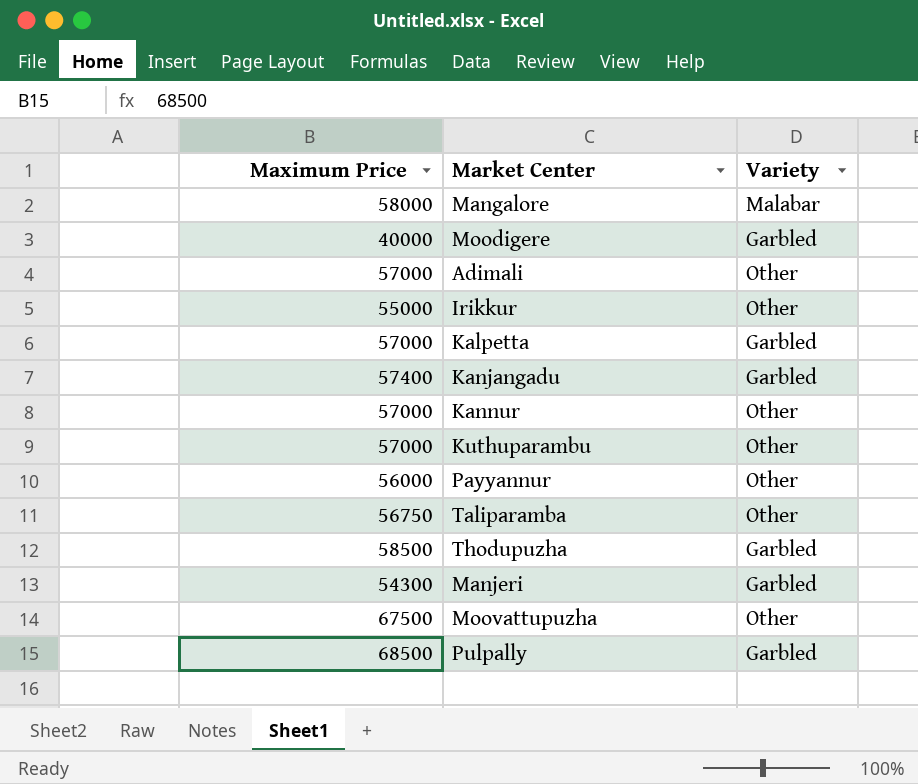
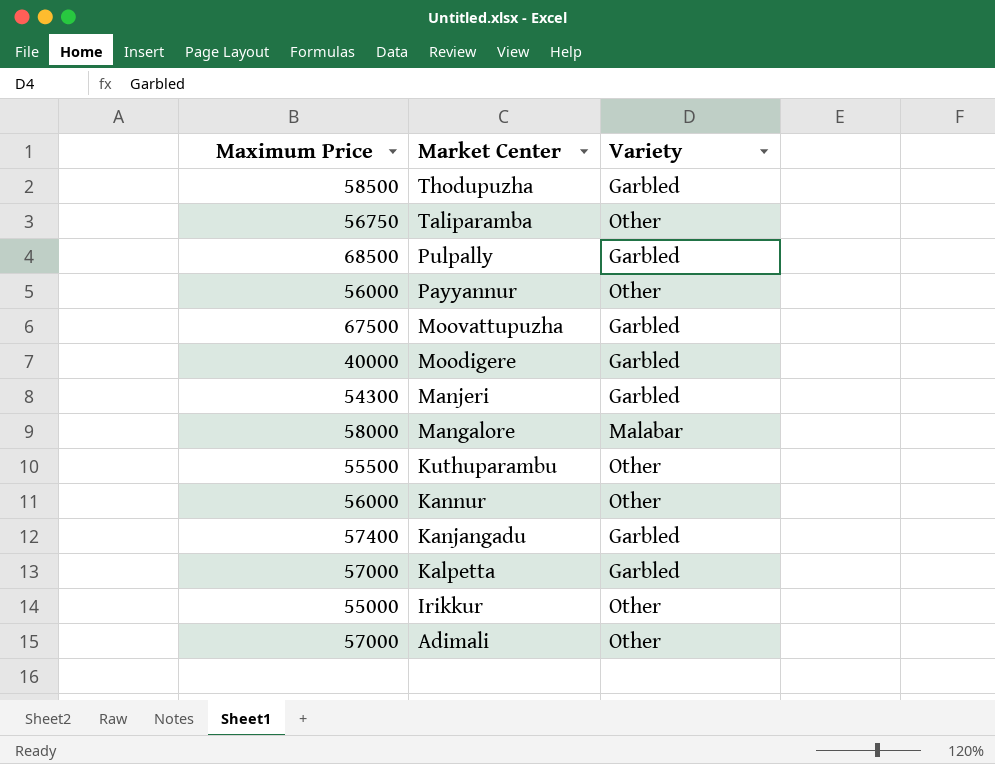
row order: none -> Market Center descending
Moovattupuzha | Variety: Other -> Garbled
Kuthuparambu | Maximum Price: 57000 -> 55500
Kannur | Maximum Price: 57000 -> 56000

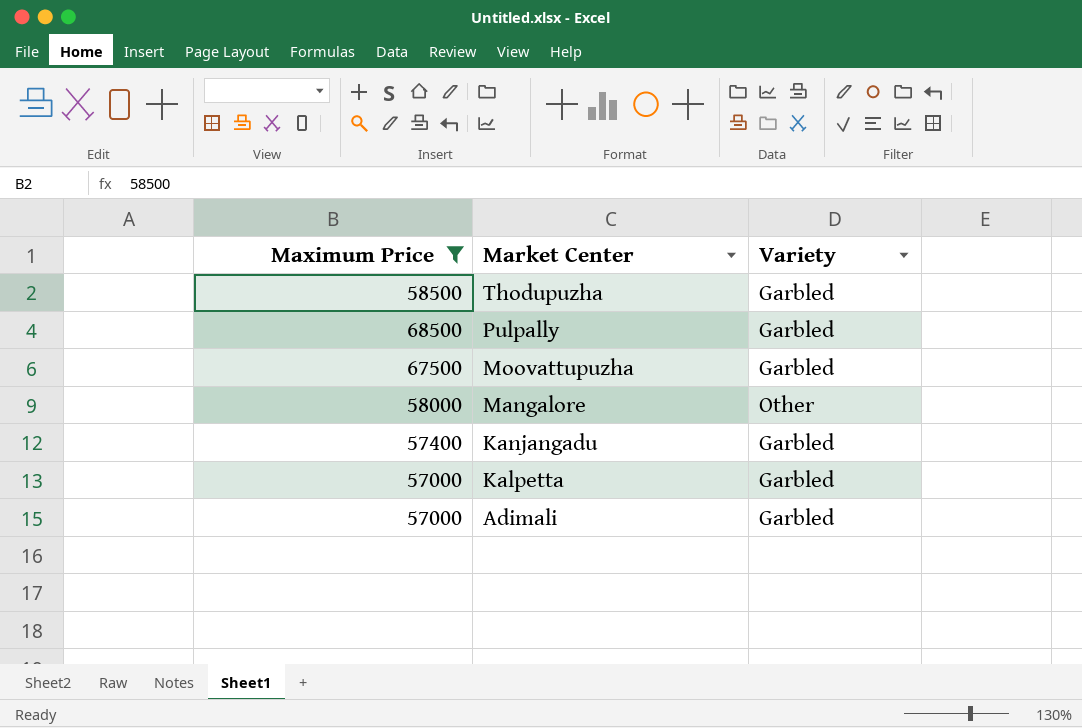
filter: none -> Maximum Price >= 57000
Mangalore | Variety: Malabar -> Other
Adimali | Variety: Other -> Garbled

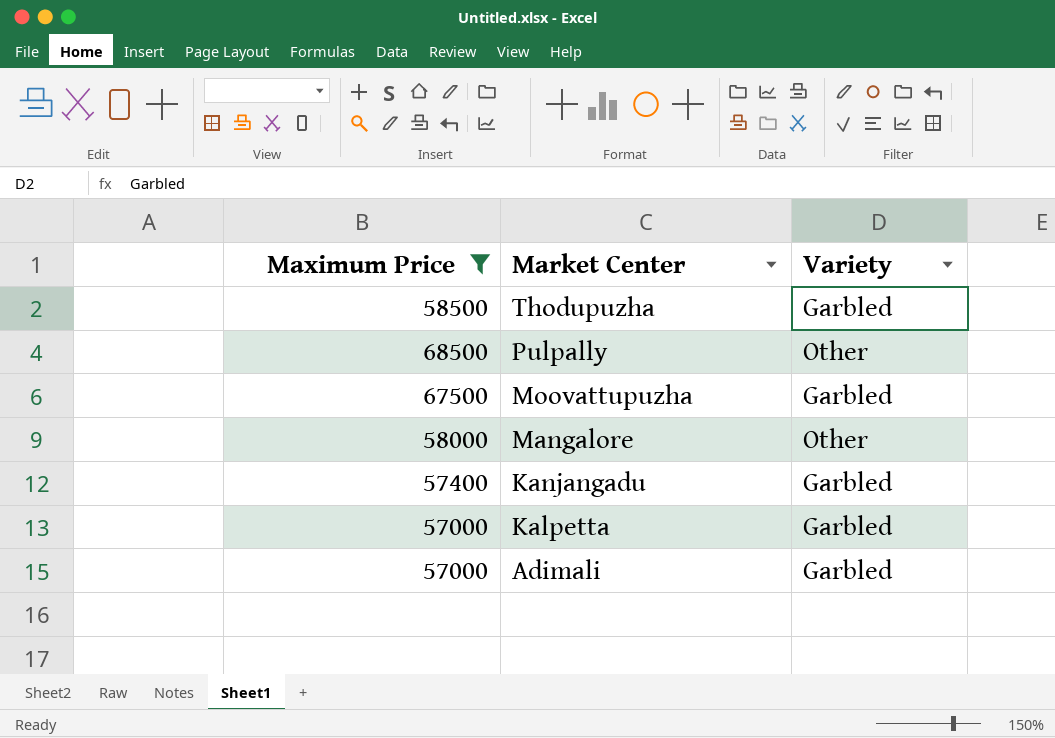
Pulpally | Variety: Garbled -> Other

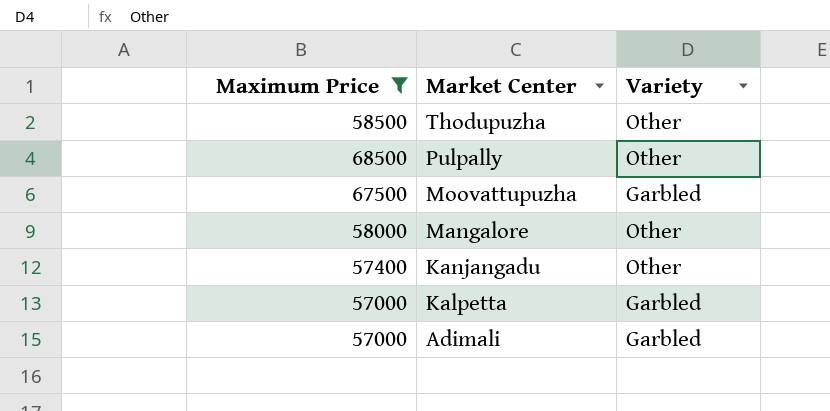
Thodupuzha | Variety: Garbled -> Other
Kanjangadu | Variety: Garbled -> Other

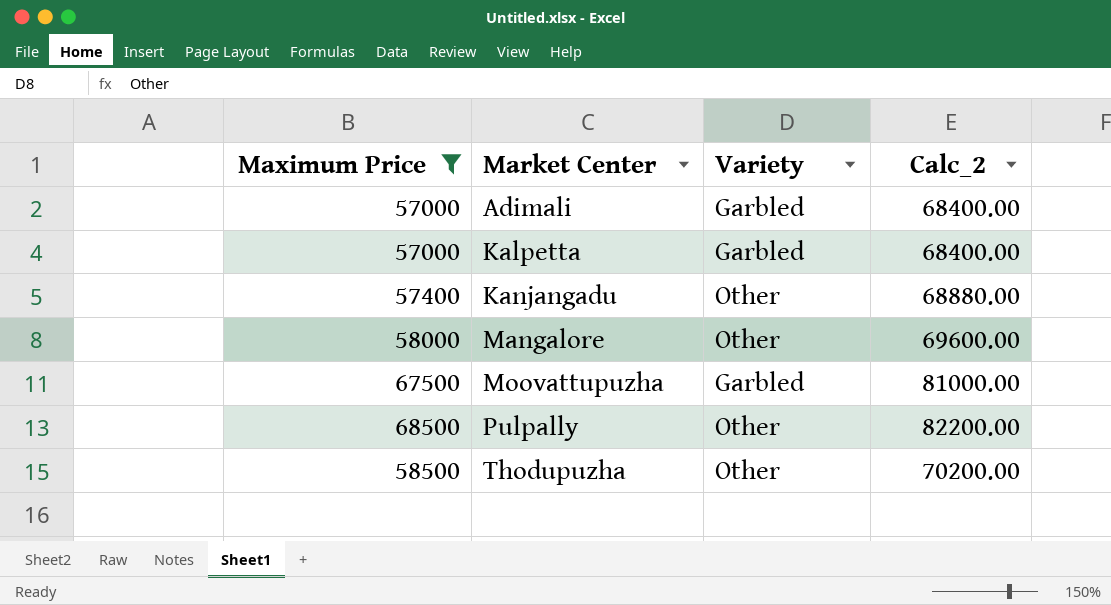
row order: Market Center descending -> Market Center ascending
column Calc_2 | formula: none -> [Maximum Price] * 1.2

